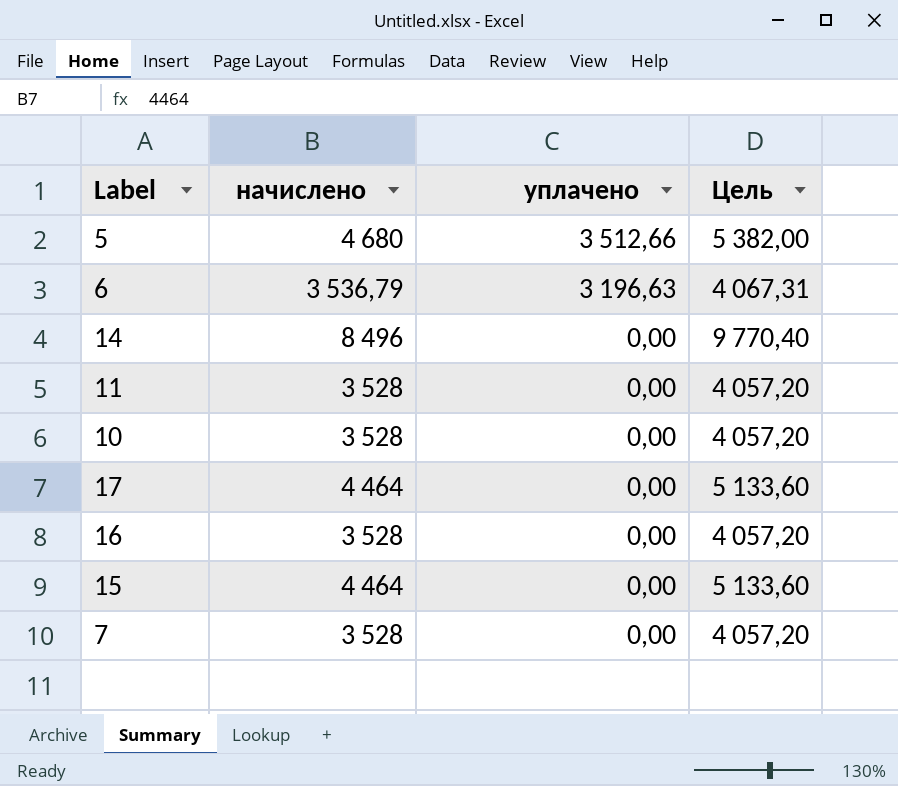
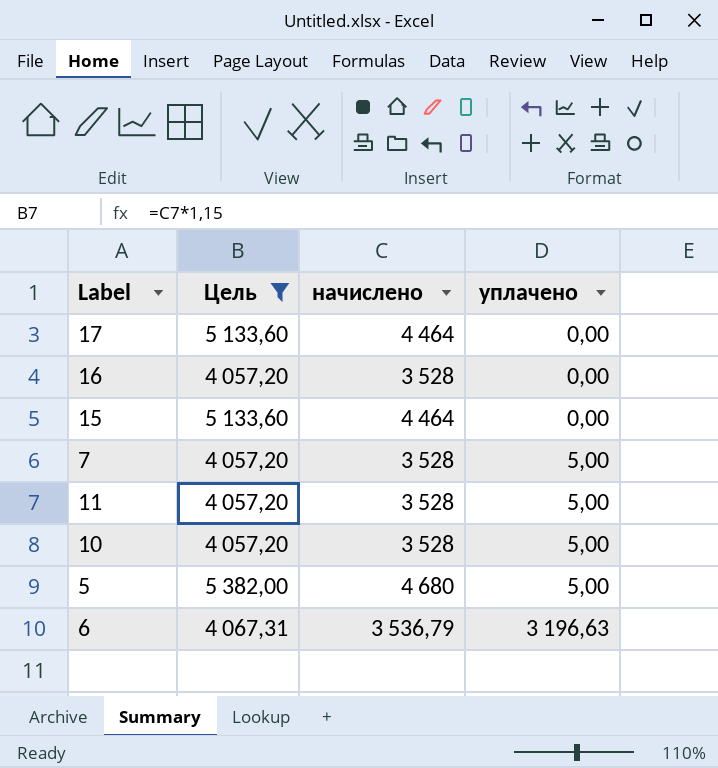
filter: none -> Цель != 9 770,40
row order: уплачено descending -> уплачено ascending
column Цель | position: 4 -> 2
7 | уплачено: 0,00 -> 5,00
11 | уплачено: 0,00 -> 5,00
10 | уплачено: 0,00 -> 5,00
5 | уплачено: 3 512,66 -> 5,00

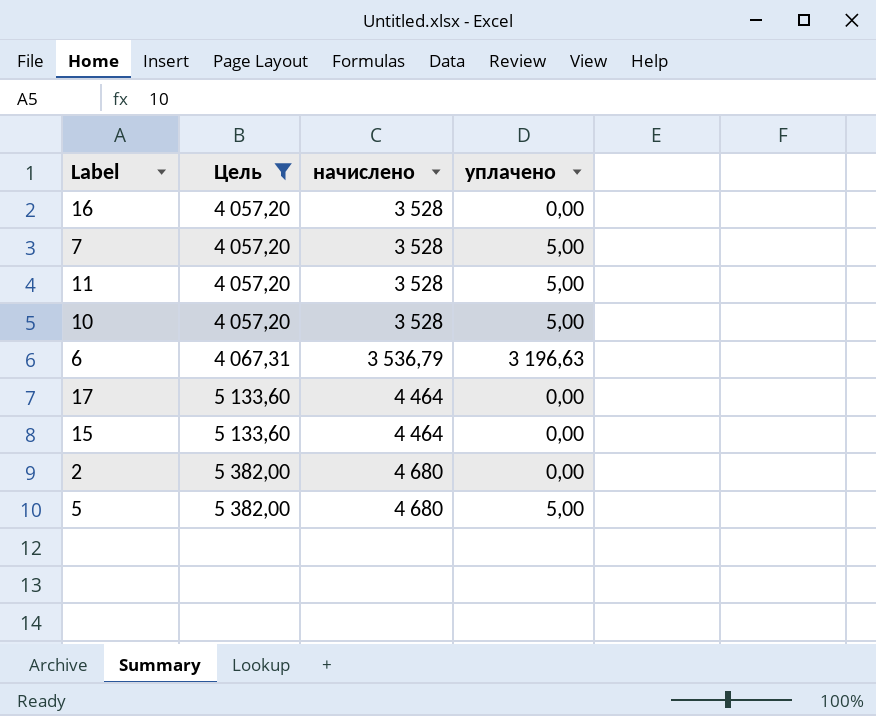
row order: уплачено ascending -> Цель ascending
row 2: none -> 5 382,00 | 4 680 | 0,00

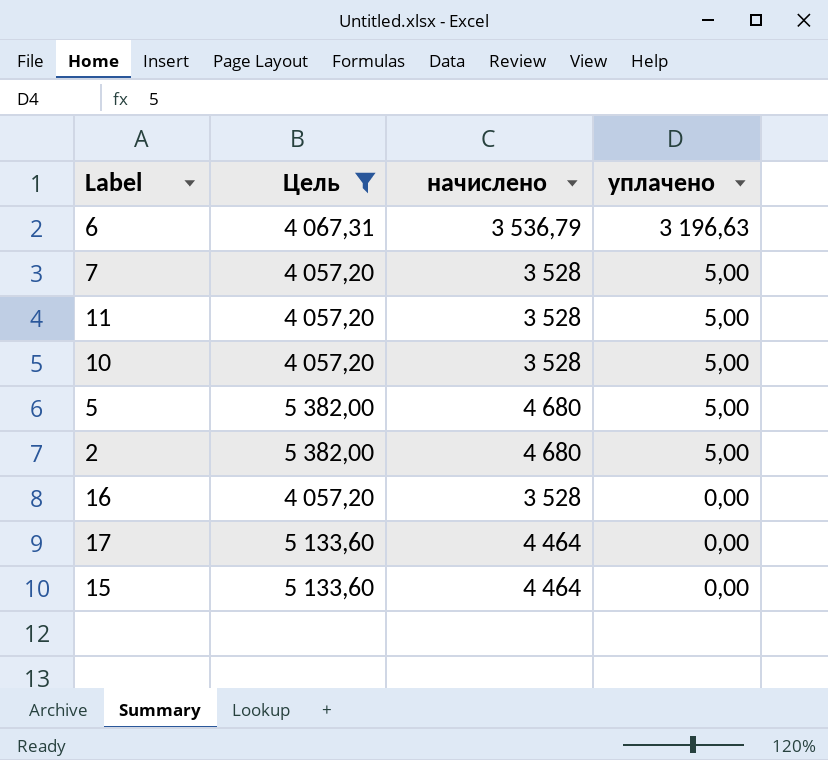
row order: Цель ascending -> уплачено descending
2 | уплачено: 0,00 -> 5,00

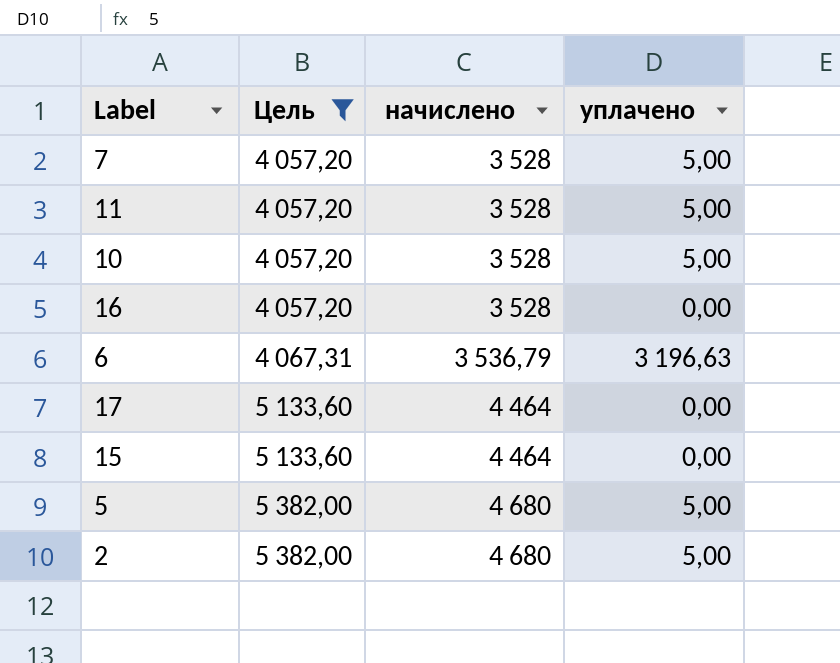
row order: уплачено descending -> Цель ascending

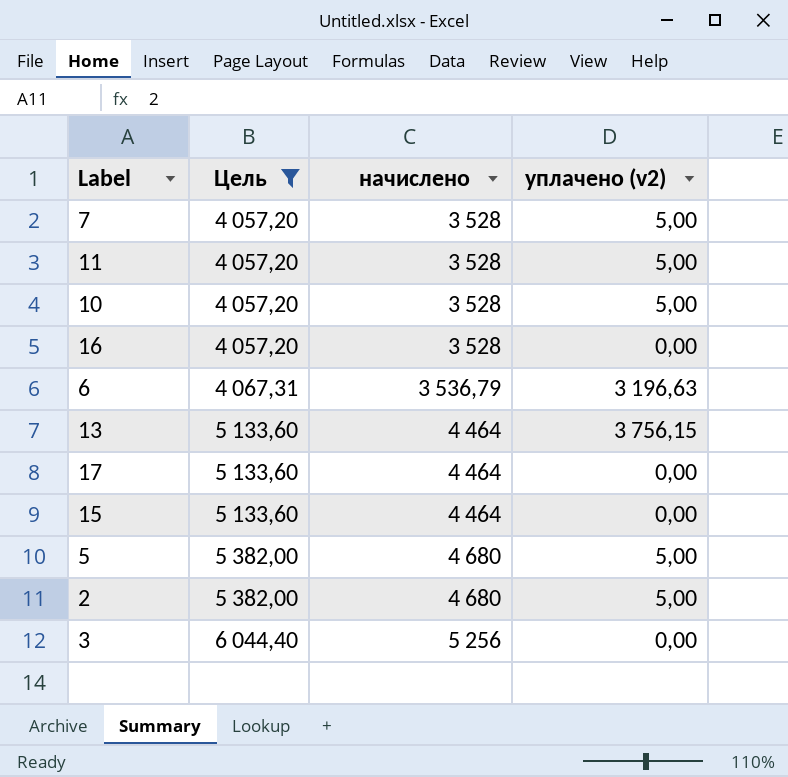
column name: уплачено -> уплачено (v2)
row 13: none -> 5 133,60 | 4 464 | 3 756,15
row 3: none -> 6 044,40 | 5 256 | 0,00

